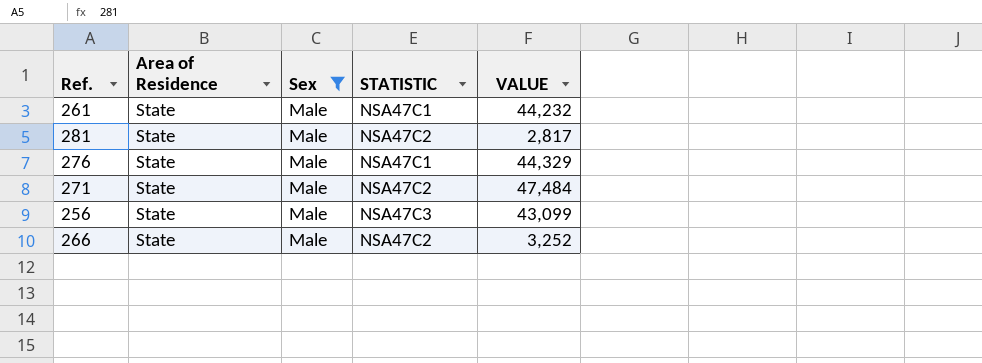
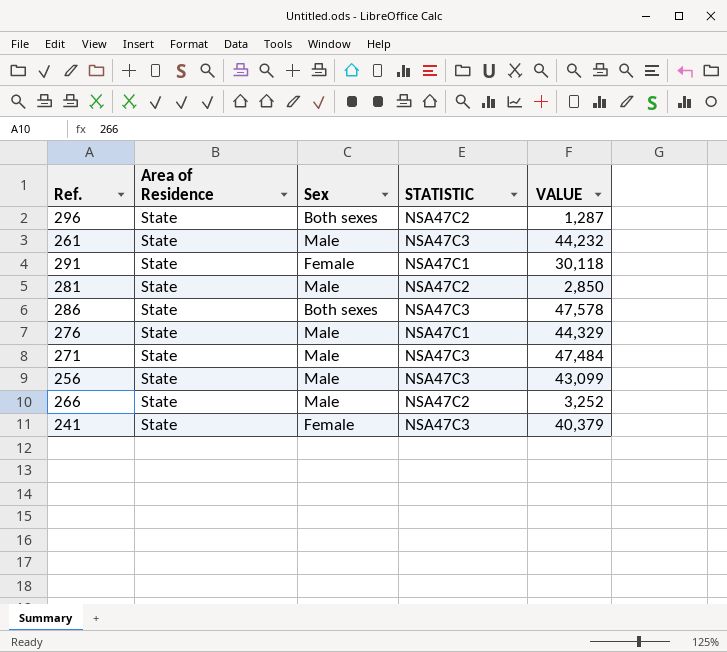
filter: Sex = Male -> none
261 | STATISTIC: NSA47C1 -> NSA47C3
281 | VALUE: 2,817 -> 2,850
271 | STATISTIC: NSA47C2 -> NSA47C3

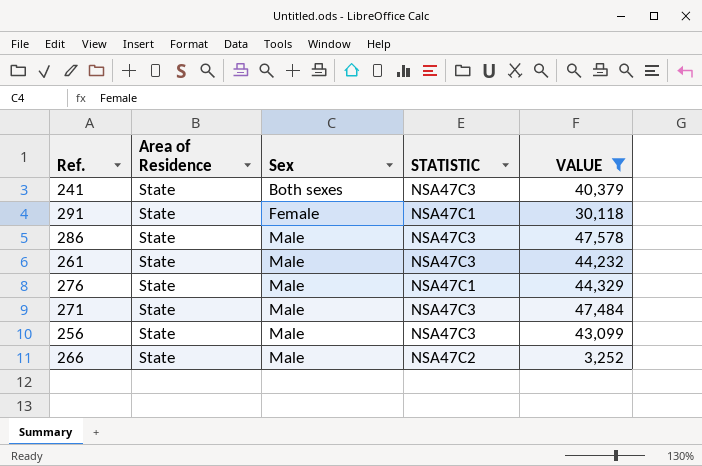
filter: none -> VALUE >= 3,252
row order: none -> Sex ascending
241 | Sex: Female -> Both sexes
286 | Sex: Both sexes -> Male

